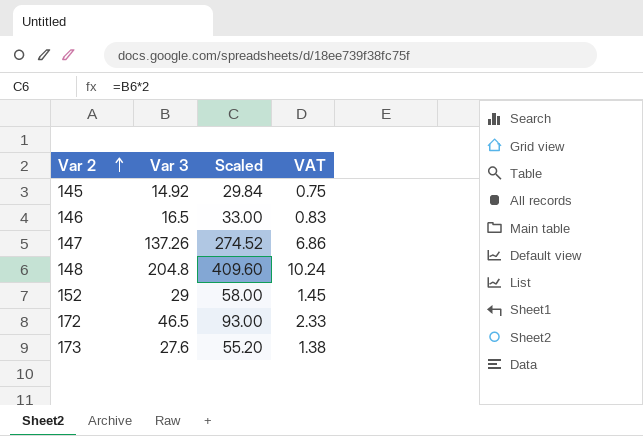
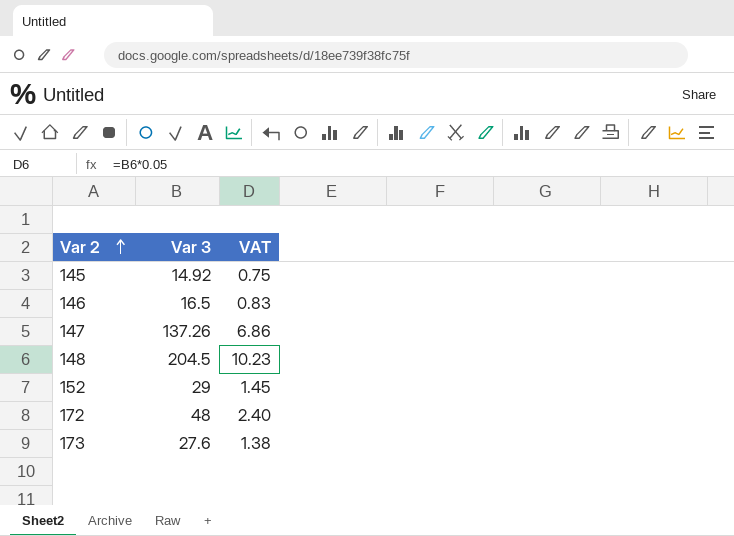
column Scaled | formula: [Var 3] * 2 -> none
148 | Var 3: 204.8 -> 204.5
148 | VAT: 10.24 -> 10.23
172 | Var 3: 46.5 -> 48
172 | VAT: 2.33 -> 2.40

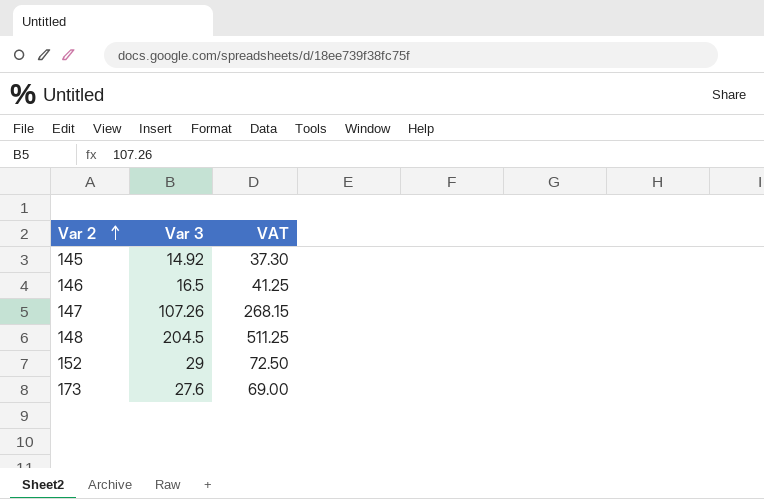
column VAT | formula: [Var 3] * 0.05 -> [Var 3] * 2.5
row 172: 48 | 2.40 -> none
147 | Var 3: 137.26 -> 107.26

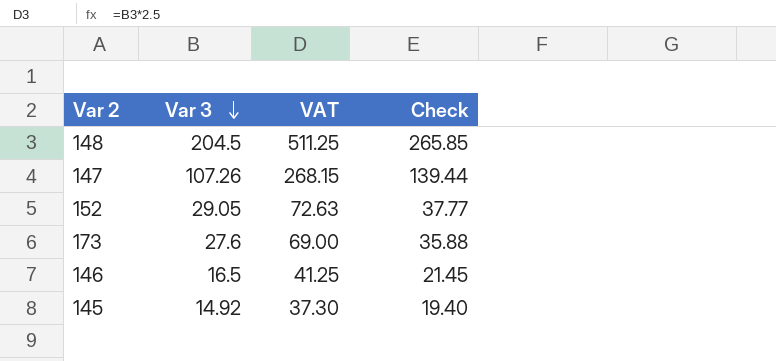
row order: Var 2 ascending -> Var 3 descending
column Check | formula: none -> [Var 3] * 1.3
152 | Var 3: 29 -> 29.05
152 | VAT: 72.50 -> 72.63

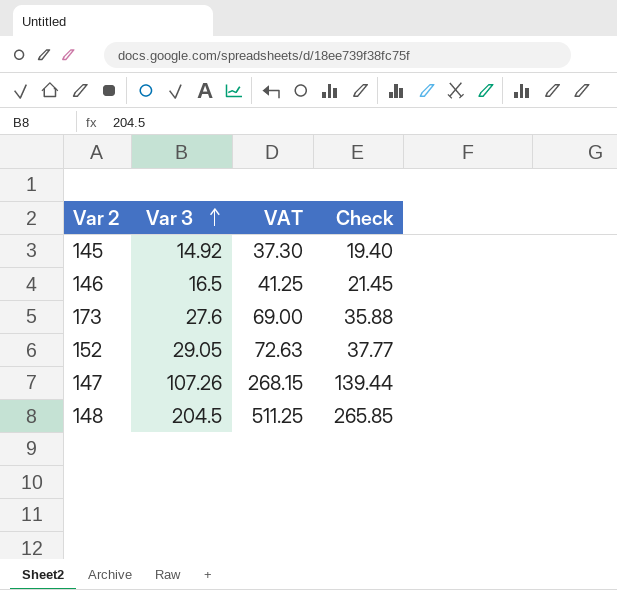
row order: Var 3 descending -> Var 3 ascending

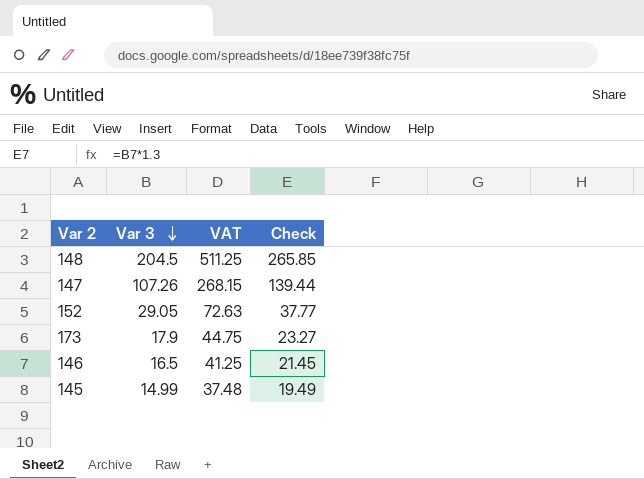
row order: Var 3 ascending -> Var 3 descending
173 | Var 3: 27.6 -> 17.9
173 | VAT: 69.00 -> 44.75
173 | Check: 35.88 -> 23.27
145 | Var 3: 14.92 -> 14.99
145 | VAT: 37.30 -> 37.48
145 | Check: 19.40 -> 19.49

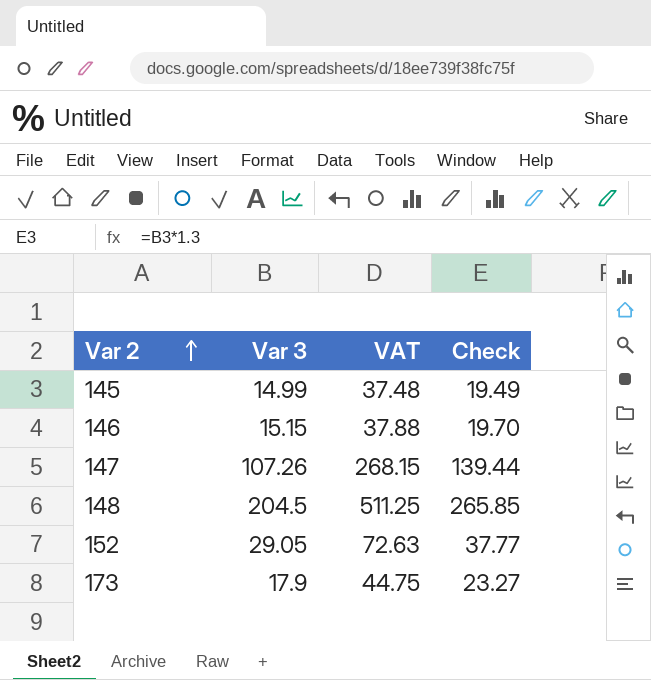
row order: Var 3 descending -> Var 2 ascending
146 | Var 3: 16.5 -> 15.15
146 | VAT: 41.25 -> 37.88
146 | Check: 21.45 -> 19.70

